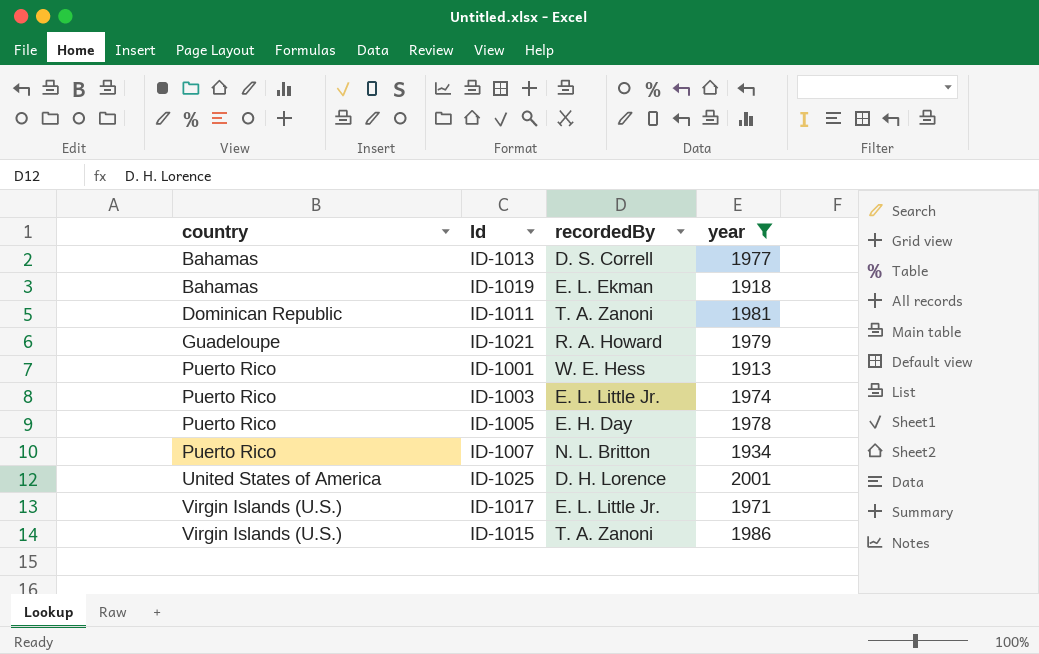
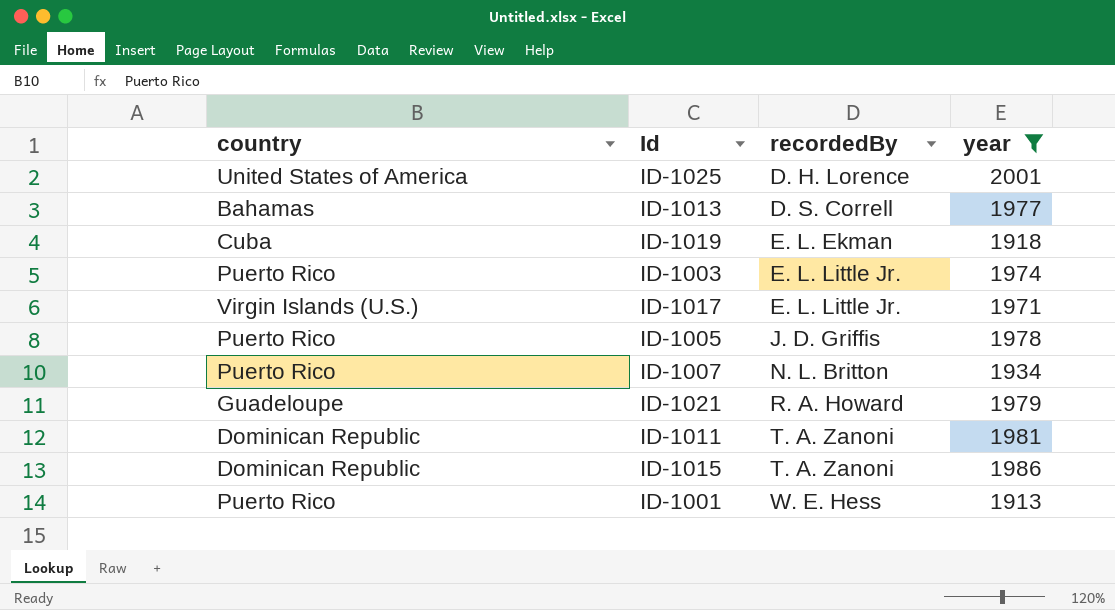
row order: country ascending -> recordedBy ascending
ID-1019 | country: Bahamas -> Cuba
ID-1005 | recordedBy: E. H. Day -> J. D. Griffis
ID-1015 | country: Virgin Islands (U.S.) -> Dominican Republic

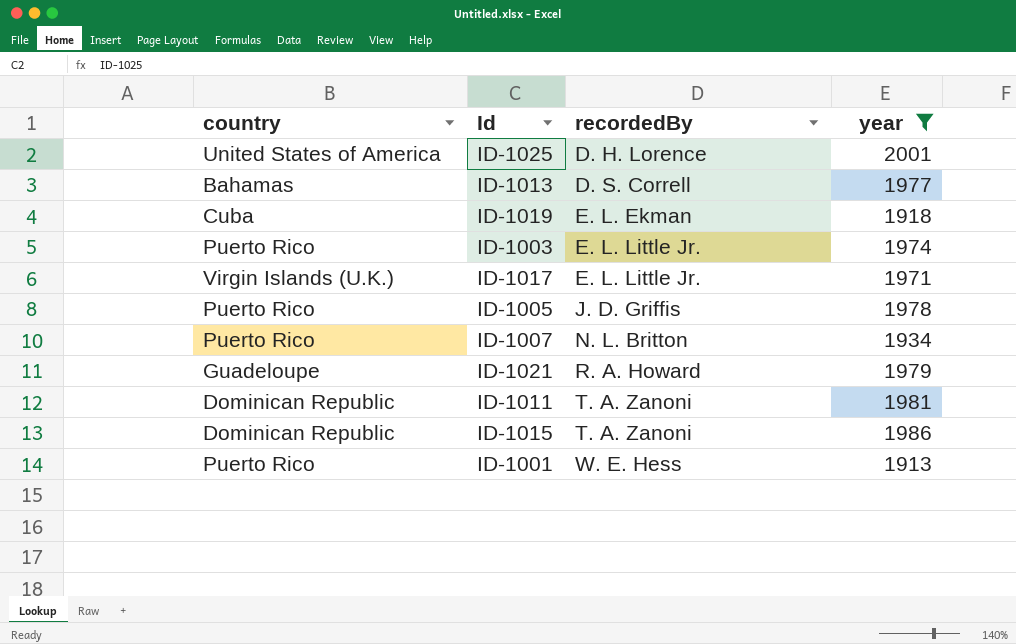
ID-1017 | country: Virgin Islands (U.S.) -> Virgin Islands (U.K.)

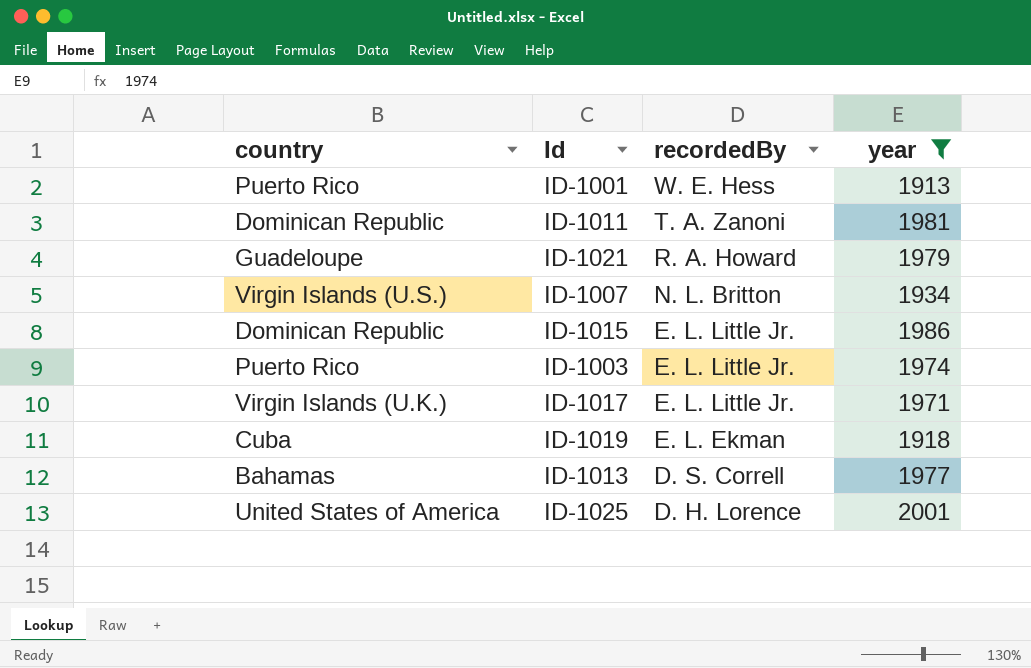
row order: recordedBy ascending -> recordedBy descending
row ID-1005: Puerto Rico | J. D. Griffis | 1978 -> none
ID-1007 | country: Puerto Rico -> Virgin Islands (U.S.)
ID-1015 | recordedBy: T. A. Zanoni -> E. L. Little Jr.

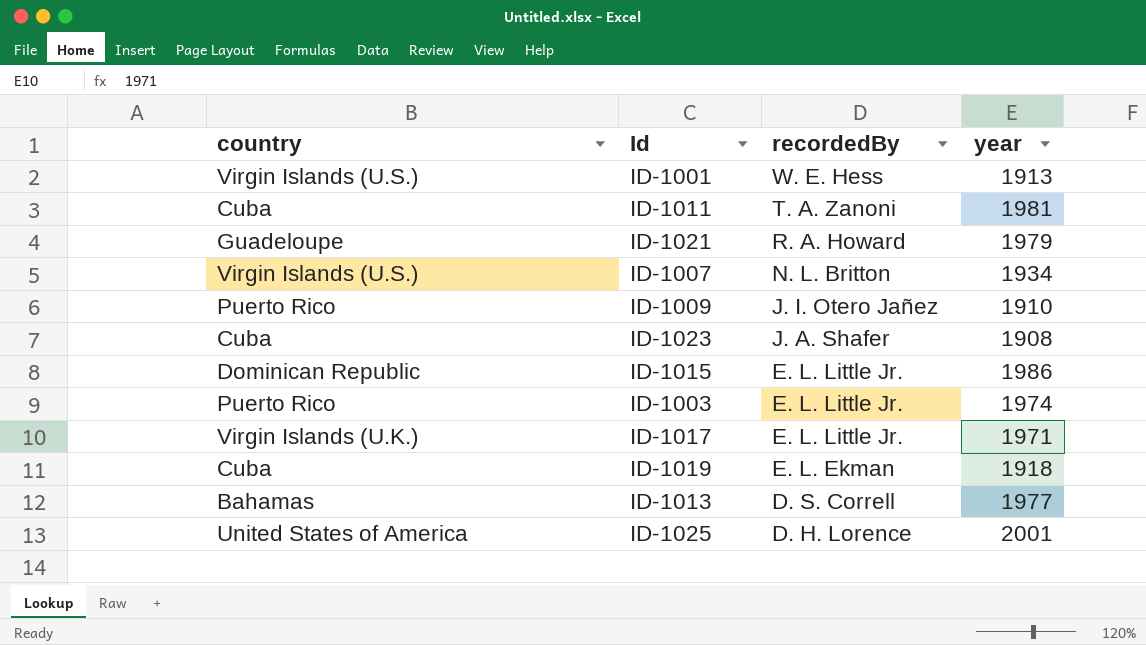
filter: year >= 1913 -> none
ID-1001 | country: Puerto Rico -> Virgin Islands (U.S.)
ID-1011 | country: Dominican Republic -> Cuba

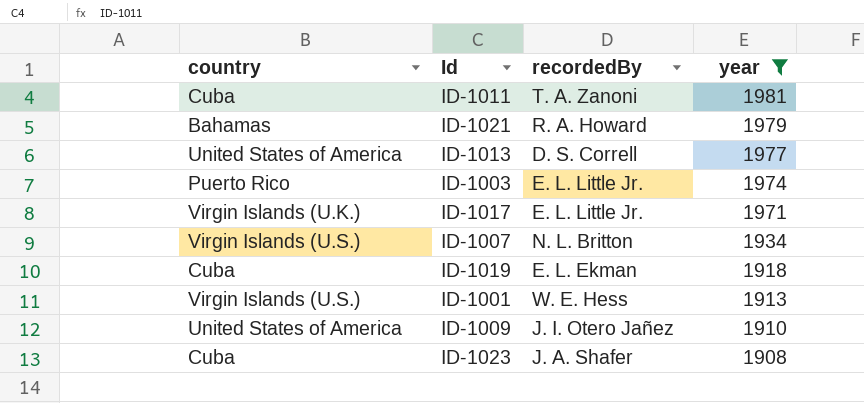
filter: none -> year <= 1981
row order: recordedBy descending -> year descending
ID-1021 | country: Guadeloupe -> Bahamas
ID-1013 | country: Bahamas -> United States of America
ID-1009 | country: Puerto Rico -> United States of America

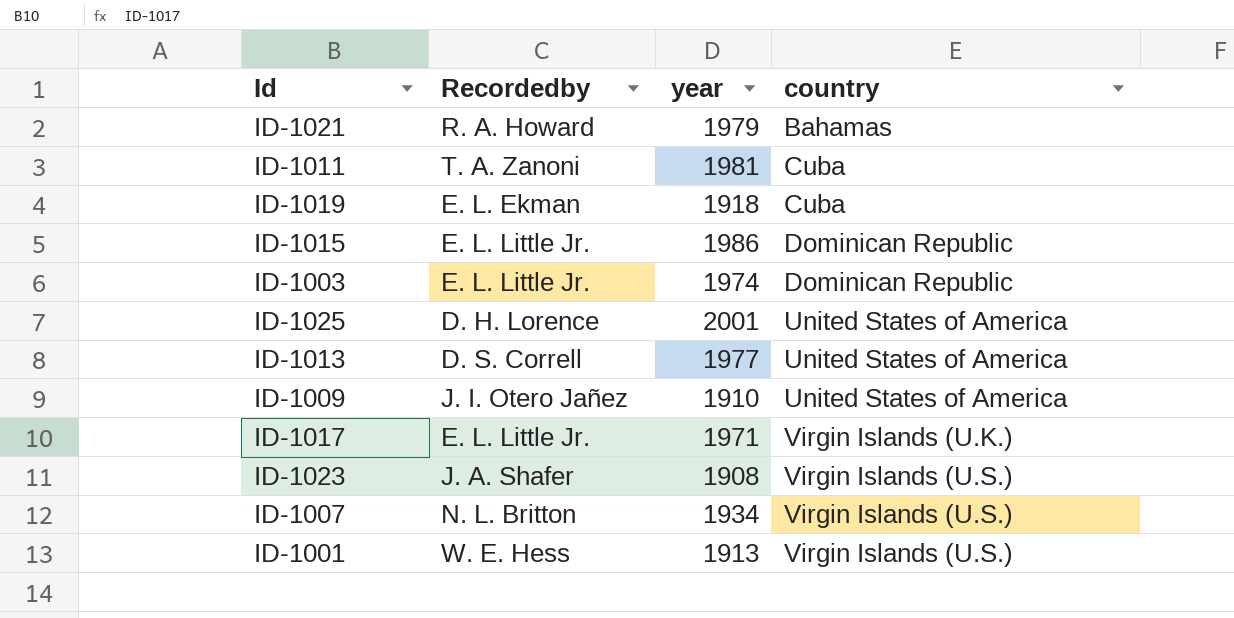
filter: year <= 1981 -> none
row order: year descending -> country ascending
column name: recordedBy -> Recordedby
column country | position: 1 -> 4
ID-1003 | country: Puerto Rico -> Dominican Republic
ID-1023 | country: Cuba -> Virgin Islands (U.S.)

